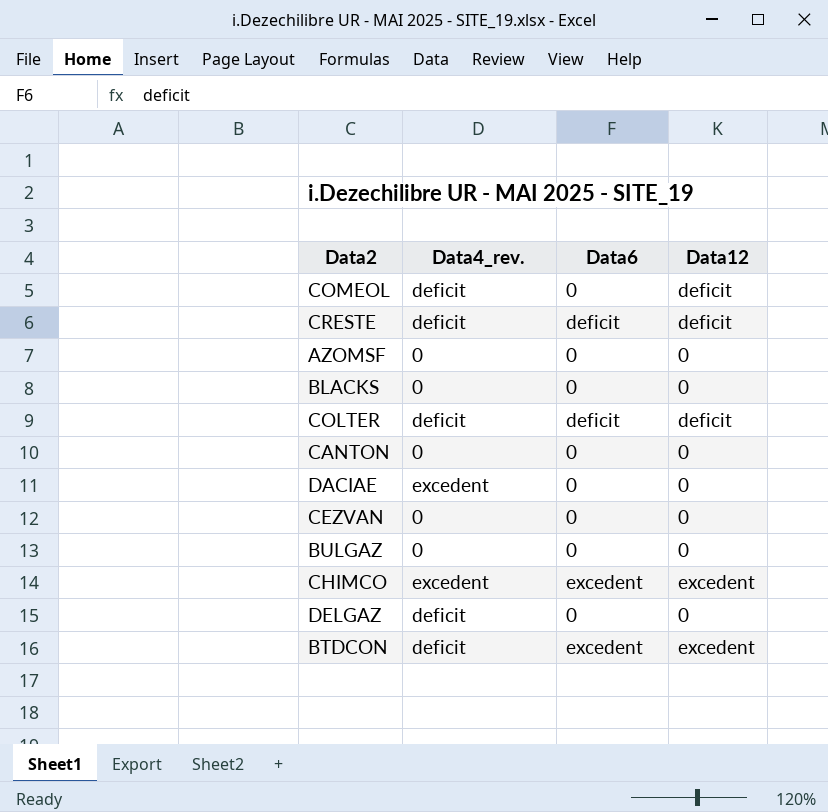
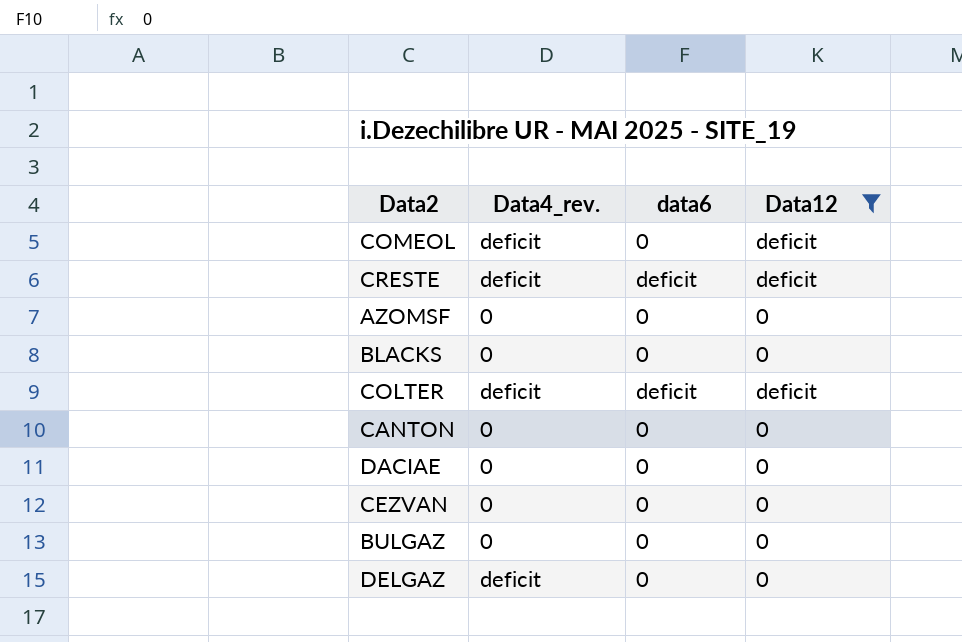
filter: none -> Data12 != excedent
column name: Data6 -> data6
DACIAE | Data4_rev.: excedent -> 0

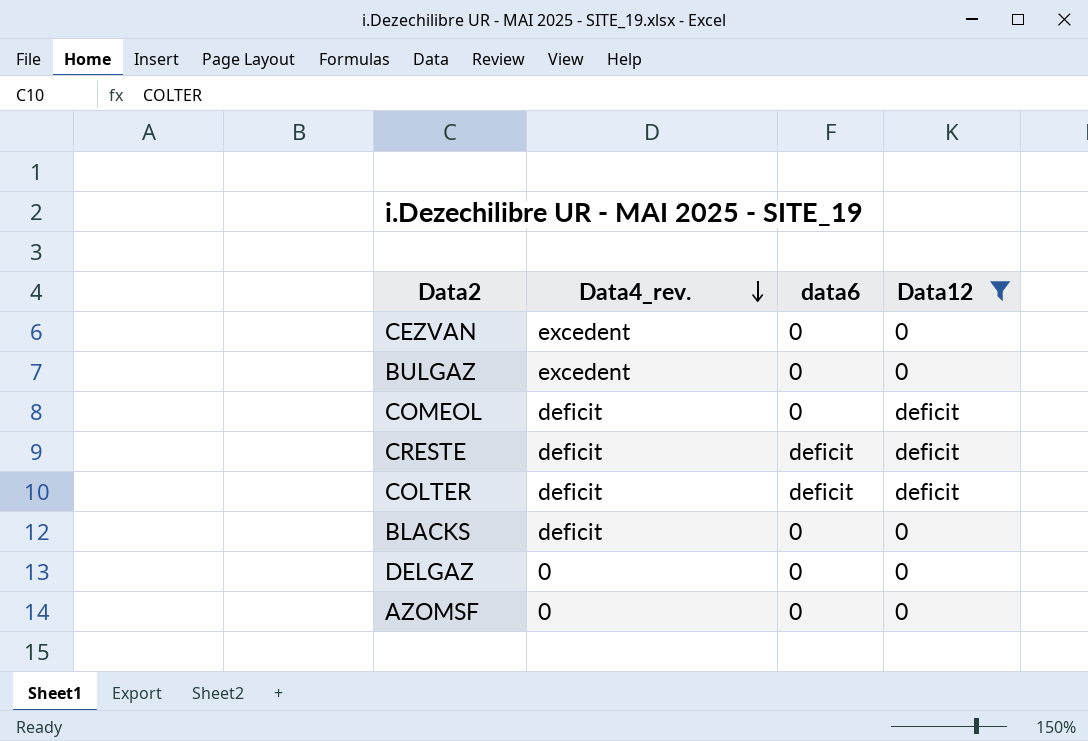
row order: none -> Data4_rev. descending
row CANTON: 0 | 0 | 0 -> none
row DACIAE: 0 | 0 | 0 -> none
CEZVAN | Data4_rev.: 0 -> excedent
BULGAZ | Data4_rev.: 0 -> excedent
BLACKS | Data4_rev.: 0 -> deficit
DELGAZ | Data4_rev.: deficit -> 0

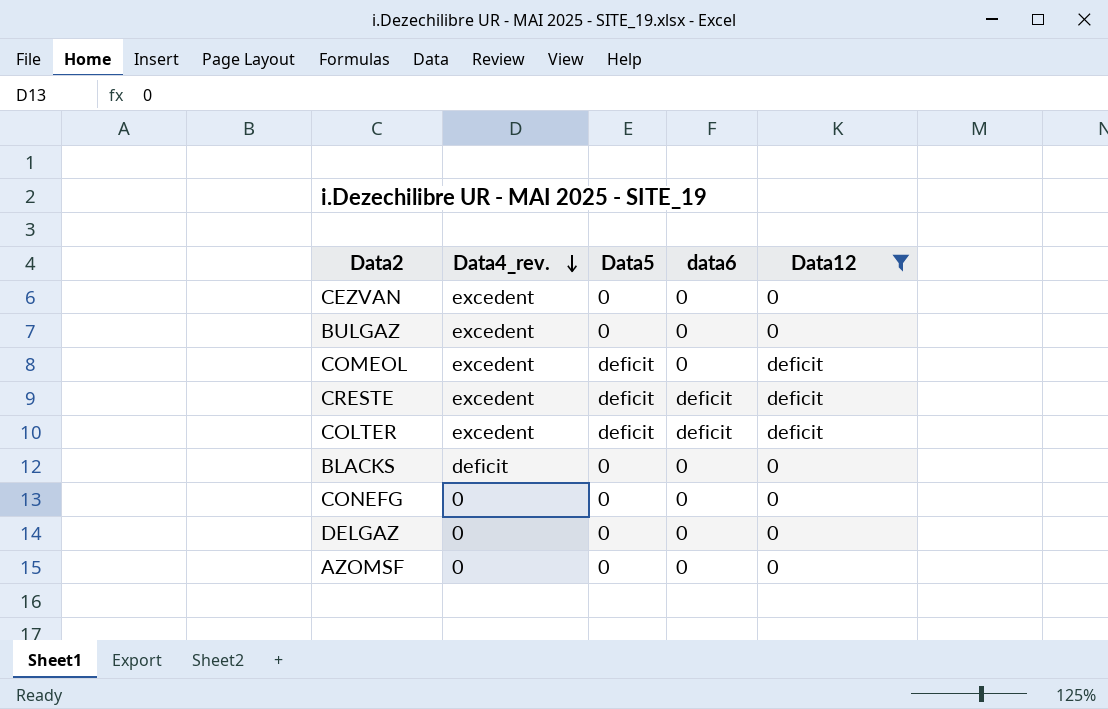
column Data5 | position: none -> 3
COMEOL | Data4_rev.: deficit -> excedent
CRESTE | Data4_rev.: deficit -> excedent
COLTER | Data4_rev.: deficit -> excedent
row CONEFG: none -> 0 | 0 | 0 | 0

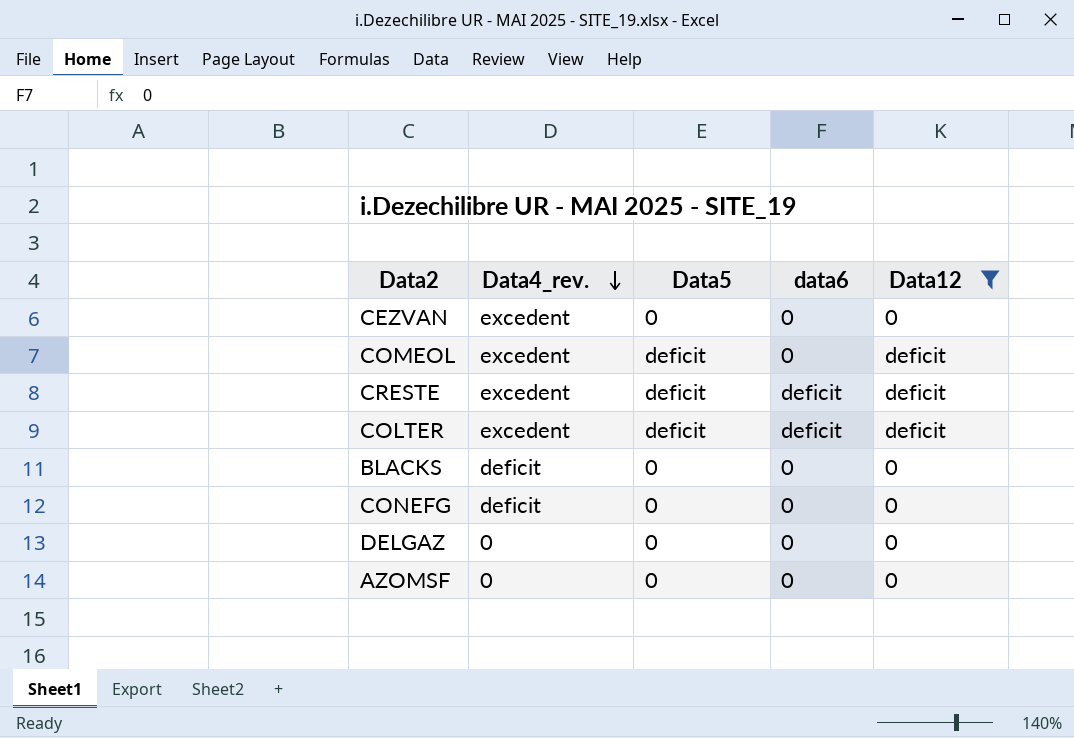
row BULGAZ: excedent | 0 | 0 | 0 -> none
CONEFG | Data4_rev.: 0 -> deficit

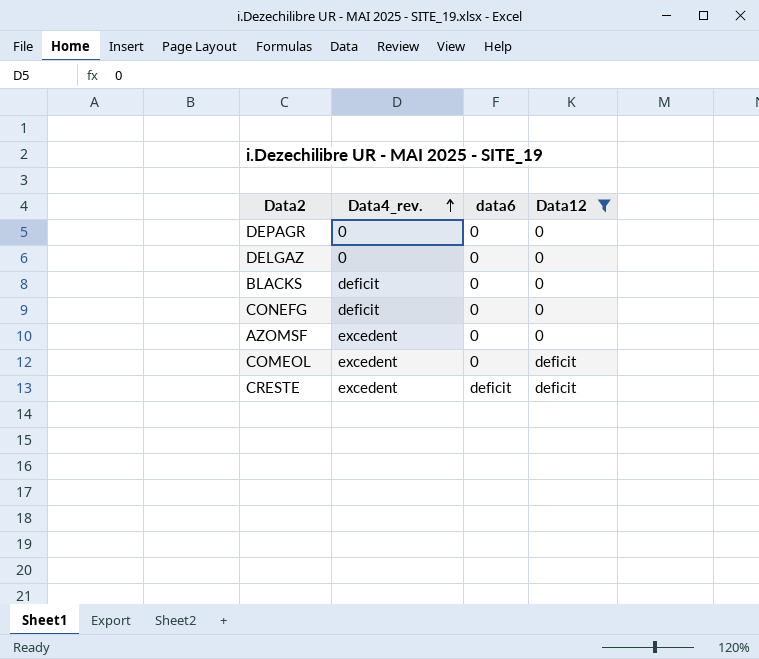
row order: Data4_rev. descending -> Data4_rev. ascending
column Data5 | position: 3 -> none
row CEZVAN: excedent | 0 | 0 | 0 -> none
row COLTER: excedent | deficit | deficit | deficit -> none
row DEPAGR: none -> 0 | 0 | 0
AZOMSF | Data4_rev.: 0 -> excedent

